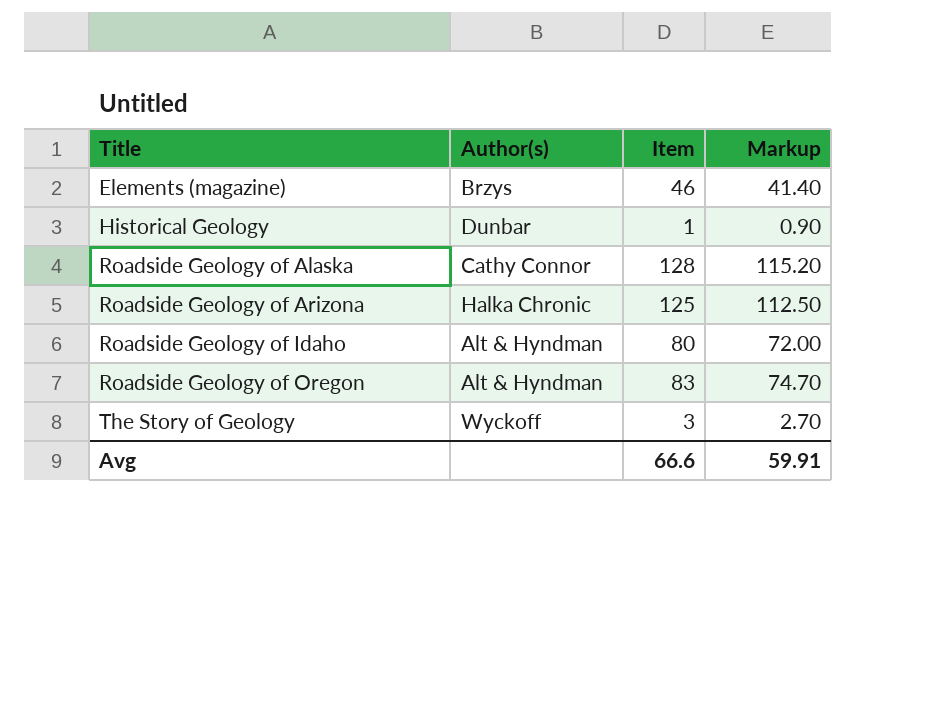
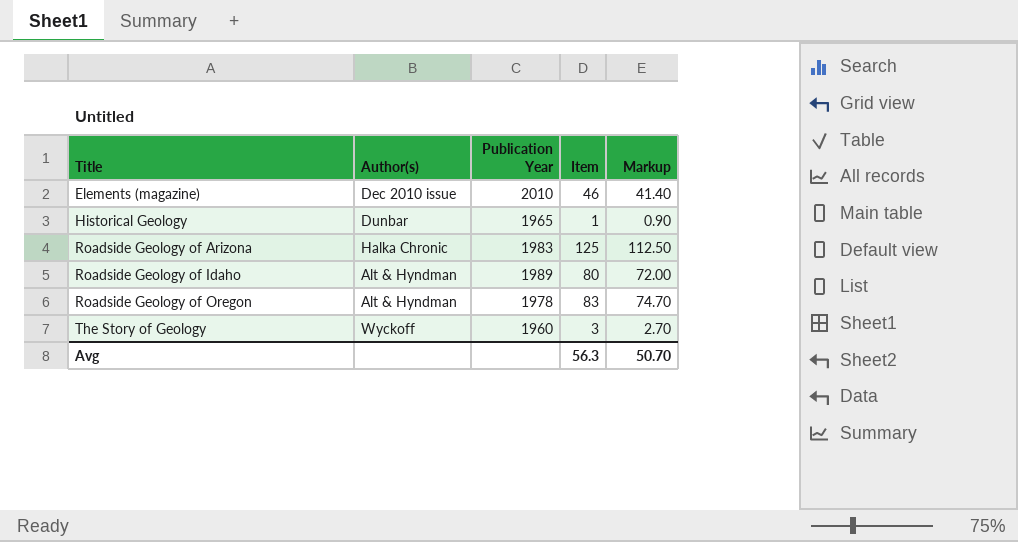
column Publication Year | position: none -> 3
row Roadside Geology of Alaska: Cathy Connor | 128 | 115.20 -> none
Elements (magazine) | Author(s): Brzys -> Dec 2010 issue
Avg | Item: 66.6 -> 56.3
Avg | Markup: 59.91 -> 50.70

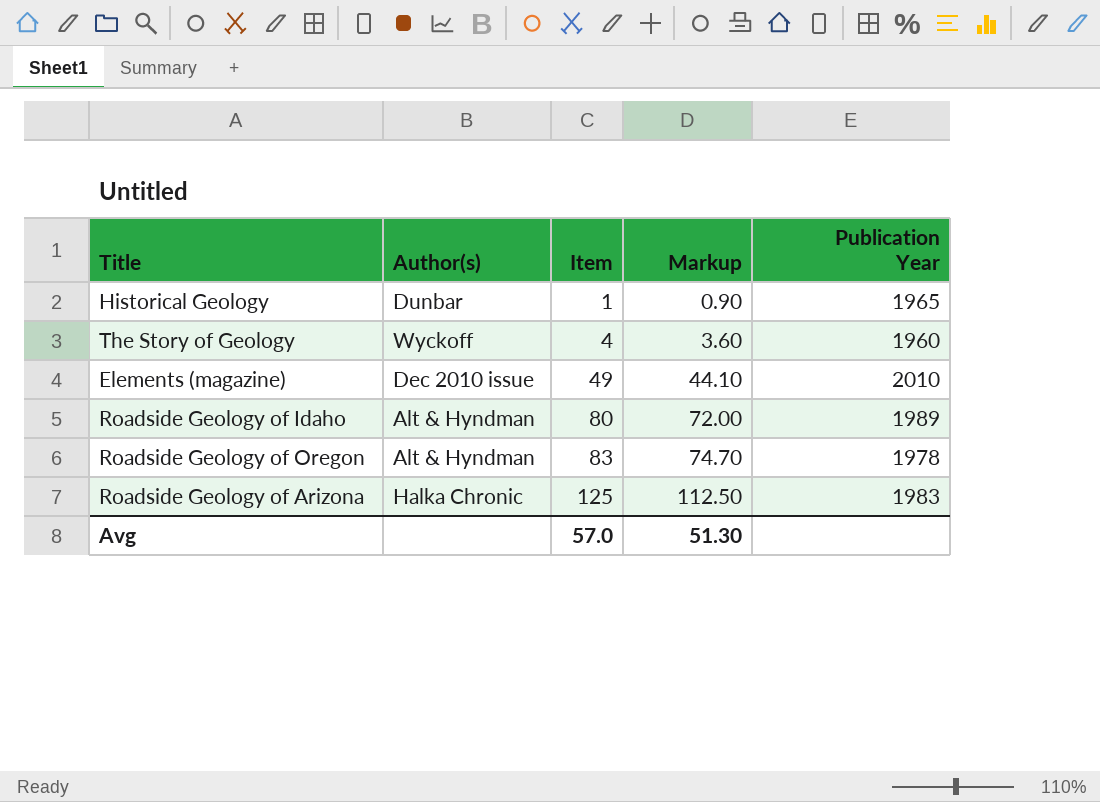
row order: Title ascending -> Item ascending
column Publication Year | position: 3 -> 5
The Story of Geology | Item: 3 -> 4
The Story of Geology | Markup: 2.70 -> 3.60
Elements (magazine) | Item: 46 -> 49
Elements (magazine) | Markup: 41.40 -> 44.10
Avg | Item: 56.3 -> 57.0
Avg | Markup: 50.70 -> 51.30

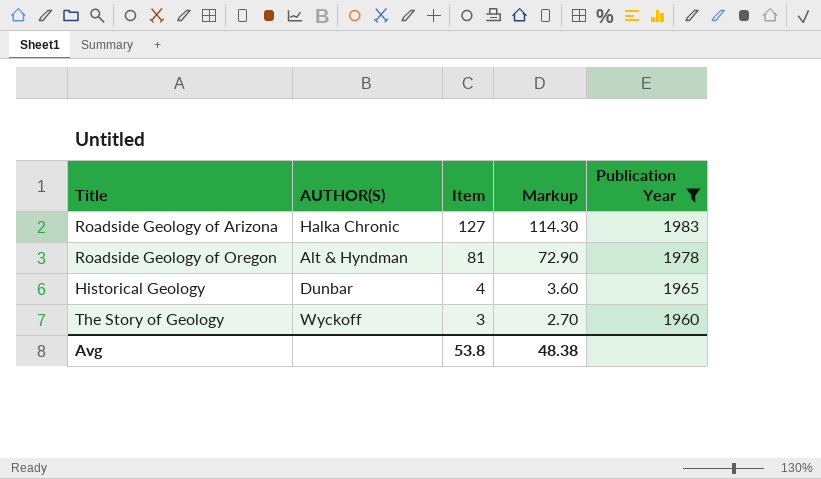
filter: none -> Publication Year <= 1983
row order: Item ascending -> Item descending
column name: Author(s) -> AUTHOR(S)
Roadside Geology of Arizona | Item: 125 -> 127
Roadside Geology of Arizona | Markup: 112.50 -> 114.30
Roadside Geology of Oregon | Item: 83 -> 81
Roadside Geology of Oregon | Markup: 74.70 -> 72.90
Historical Geology | Item: 1 -> 4
Historical Geology | Markup: 0.90 -> 3.60
The Story of Geology | Item: 4 -> 3
The Story of Geology | Markup: 3.60 -> 2.70
Avg | Item: 57.0 -> 53.8
Avg | Markup: 51.30 -> 48.38

